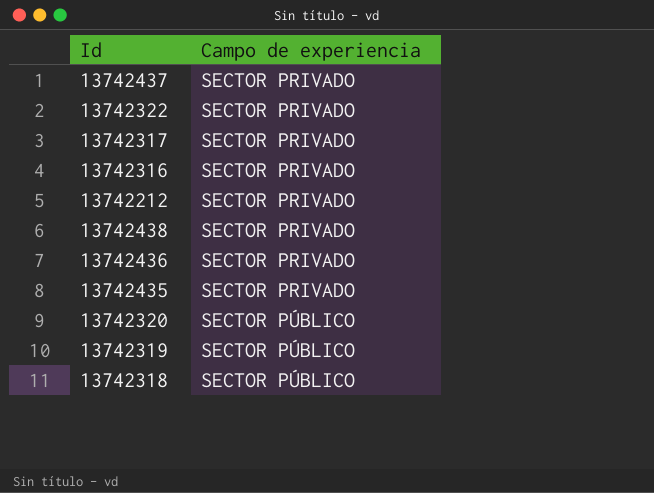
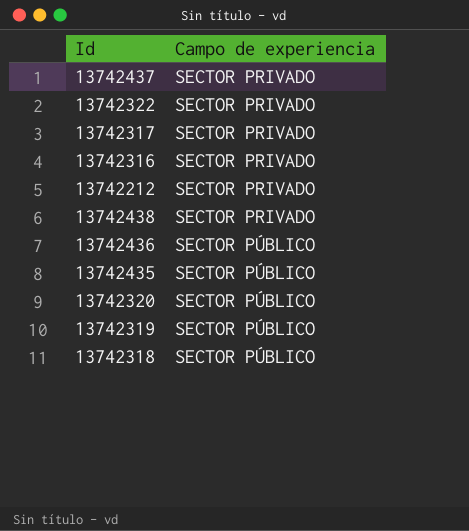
13742436 | Campo de experiencia: SECTOR PRIVADO -> SECTOR PÚBLICO
13742435 | Campo de experiencia: SECTOR PRIVADO -> SECTOR PÚBLICO

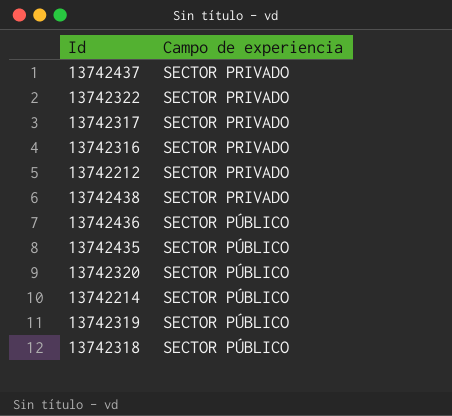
row 13742214: none -> SECTOR PÚBLICO

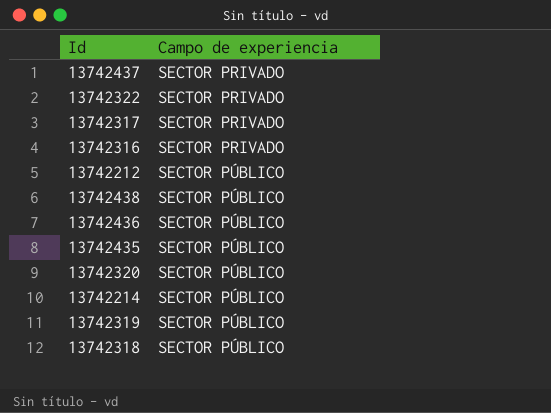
13742212 | Campo de experiencia: SECTOR PRIVADO -> SECTOR PÚBLICO
13742438 | Campo de experiencia: SECTOR PRIVADO -> SECTOR PÚBLICO

